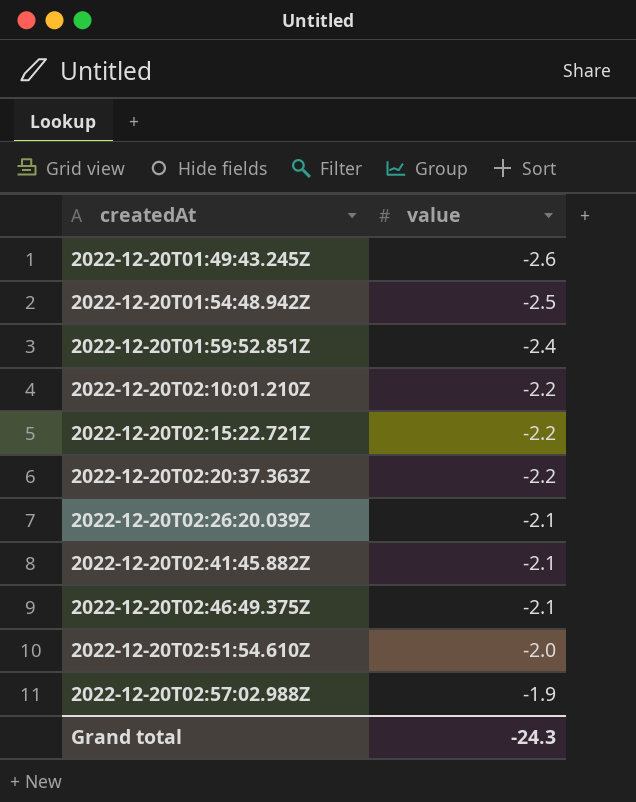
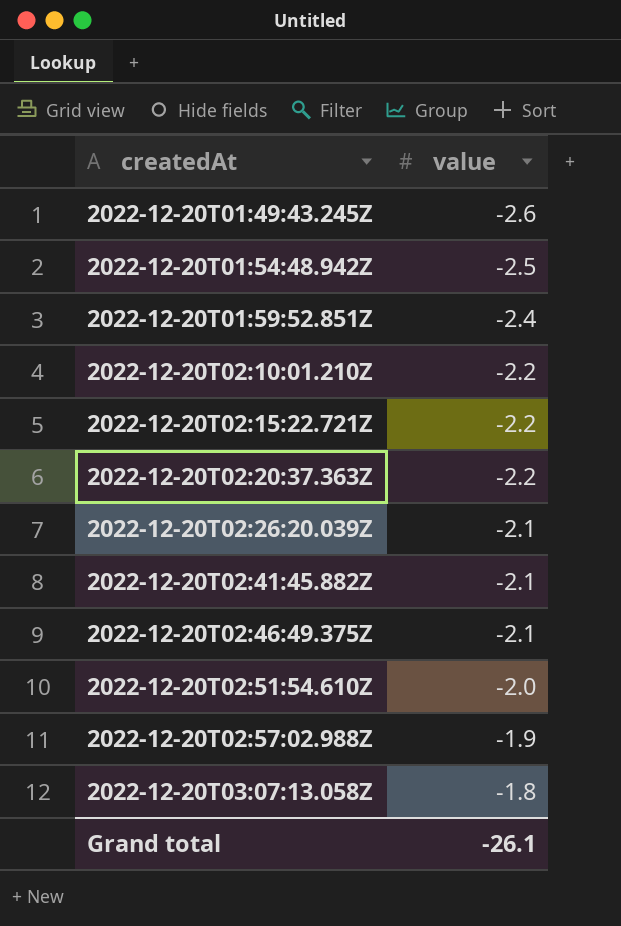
row 2022-12-20T03:07:13.058Z: none -> -1.8
Grand total | value: -24.3 -> -26.1

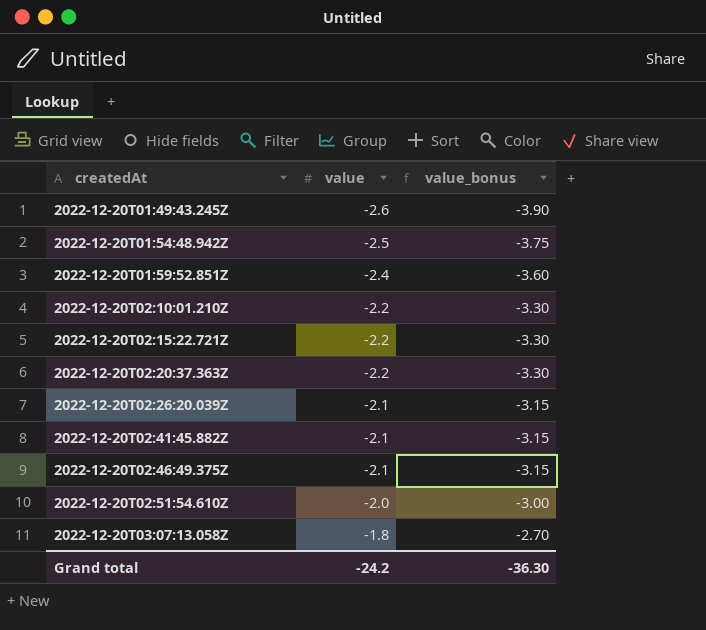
column value_bonus | formula: none -> [value] * 1.5
row 2022-12-20T02:57:02.988Z: -1.9 -> none
Grand total | value: -26.1 -> -24.2

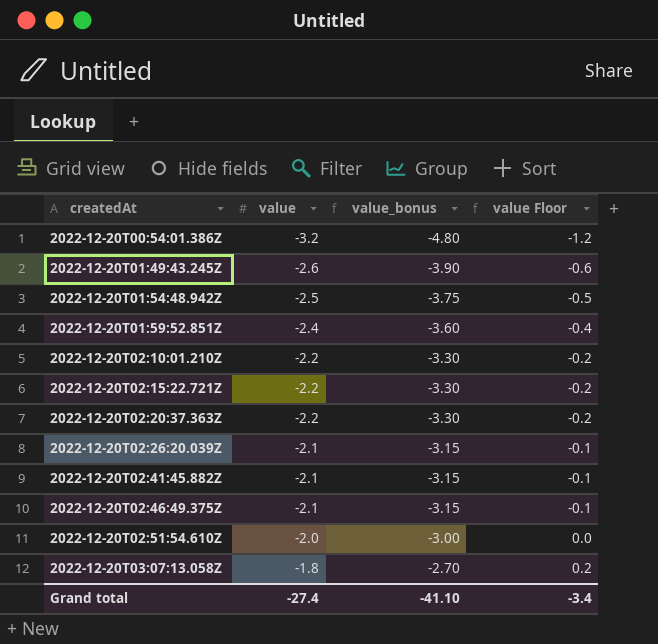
column value Floor | formula: none -> [value] + 2
row 2022-12-20T00:54:01.386Z: none -> -3.2 | -4.80 | -1.2
Grand total | value: -24.2 -> -27.4
Grand total | value_bonus: -36.30 -> -41.10

